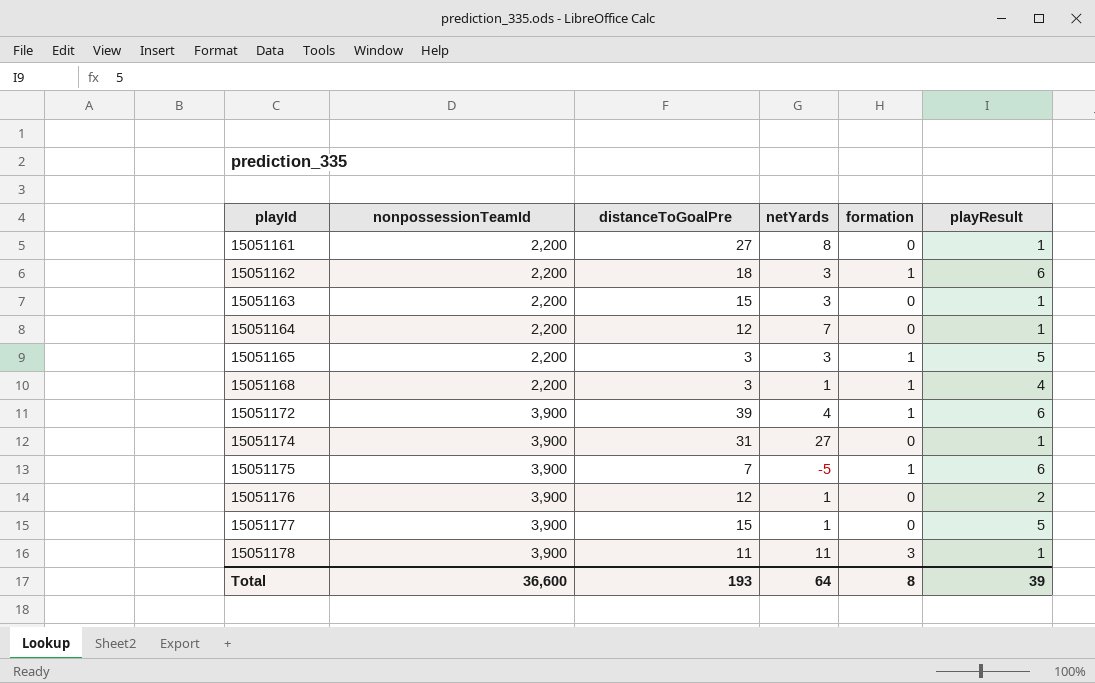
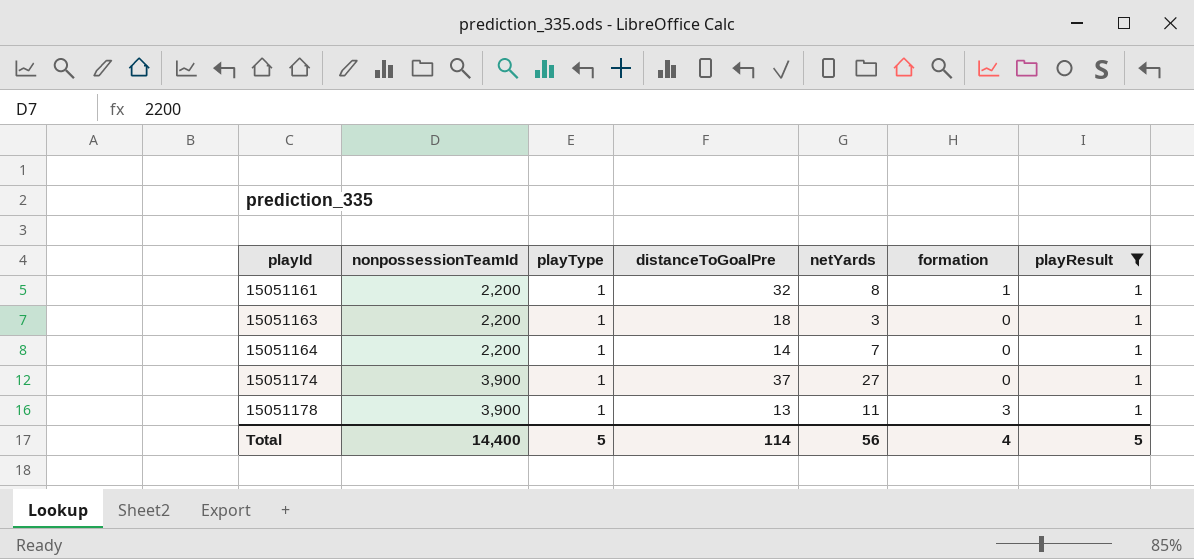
filter: none -> playResult = 1
column playType | position: none -> 3
15051161 | distanceToGoalPre: 27 -> 32
15051161 | formation: 0 -> 1
15051163 | distanceToGoalPre: 15 -> 18
15051164 | distanceToGoalPre: 12 -> 14
15051174 | distanceToGoalPre: 31 -> 37
15051178 | distanceToGoalPre: 11 -> 13
Total | nonpossessionTeamId: 36,600 -> 14,400
Total | distanceToGoalPre: 193 -> 114
Total | netYards: 64 -> 56
Total | formation: 8 -> 4
Total | playResult: 39 -> 5

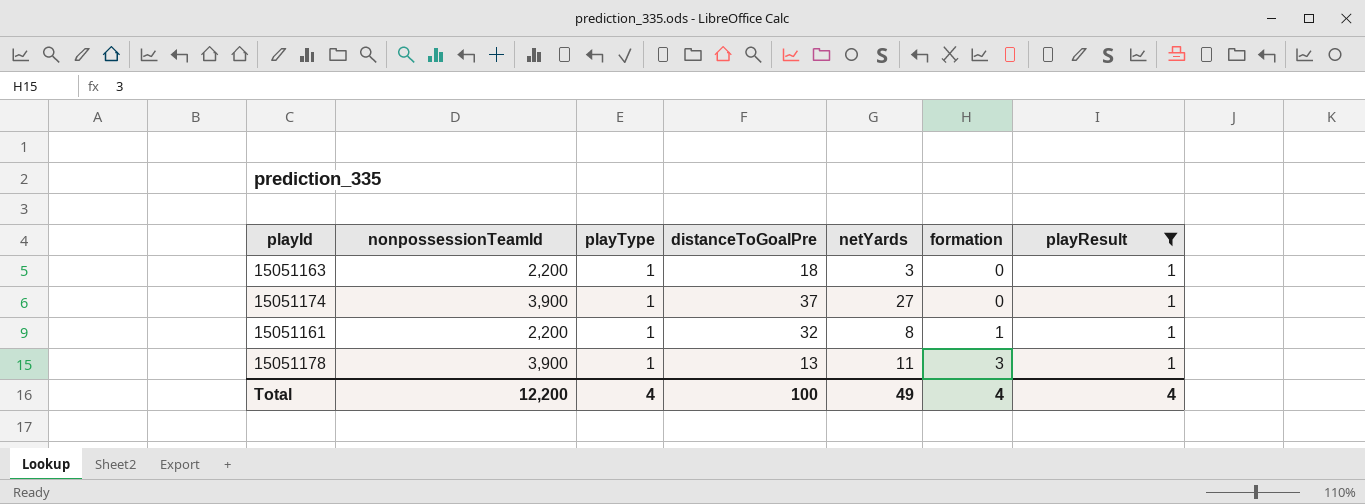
row order: playId ascending -> formation ascending
row 15051164: 2,200 | 1 | 14 | 7 | 0 | 1 -> none
Total | nonpossessionTeamId: 14,400 -> 12,200
Total | playType: 5 -> 4
Total | distanceToGoalPre: 114 -> 100
Total | netYards: 56 -> 49
Total | playResult: 5 -> 4

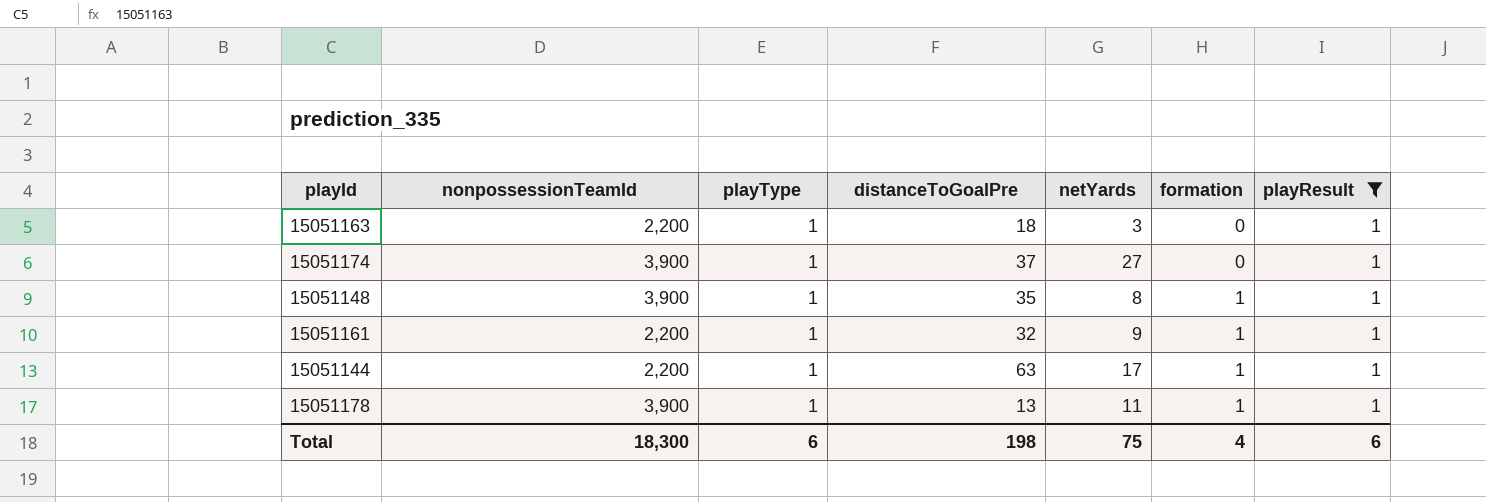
row 15051148: none -> 3,900 | 1 | 35 | 8 | 1 | 1
15051161 | netYards: 8 -> 9
row 15051144: none -> 2,200 | 1 | 63 | 17 | 1 | 1
15051178 | formation: 3 -> 1
Total | nonpossessionTeamId: 12,200 -> 18,300
Total | playType: 4 -> 6
Total | distanceToGoalPre: 100 -> 198
Total | netYards: 49 -> 75
Total | playResult: 4 -> 6

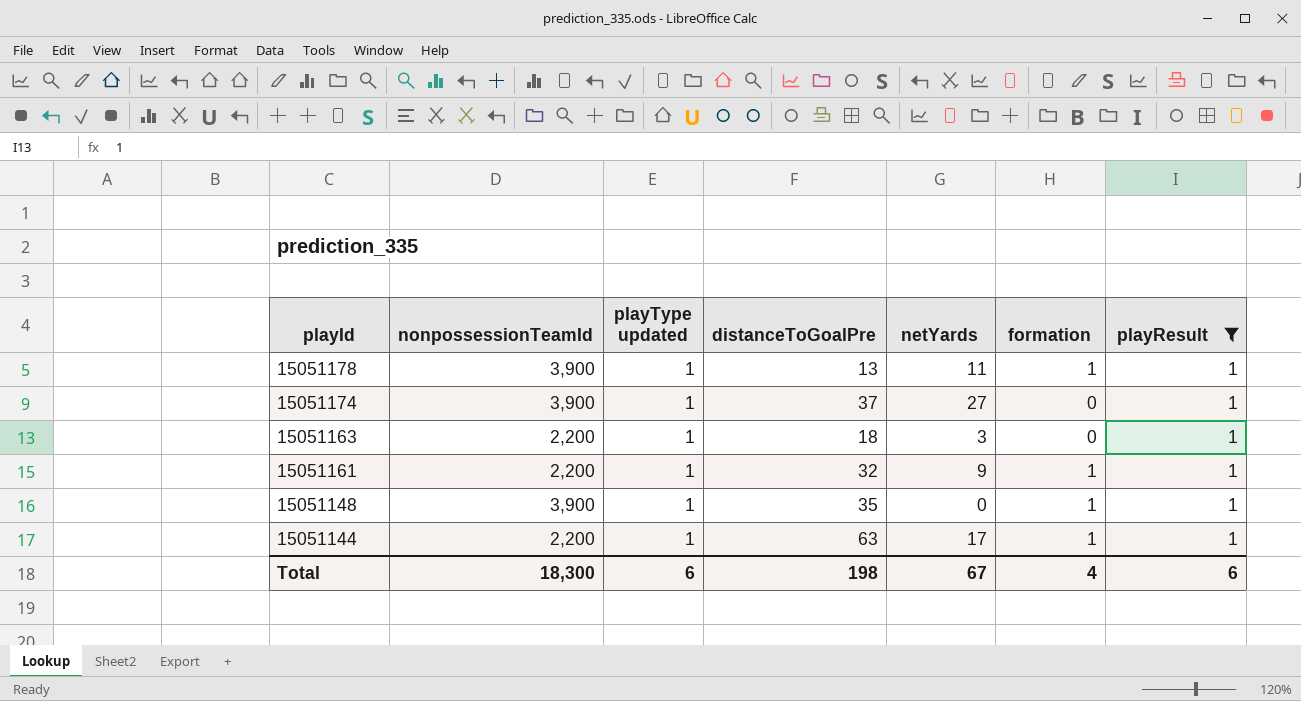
row order: formation ascending -> playId descending
column name: playType -> playType updated
15051148 | netYards: 8 -> 0
Total | netYards: 75 -> 67

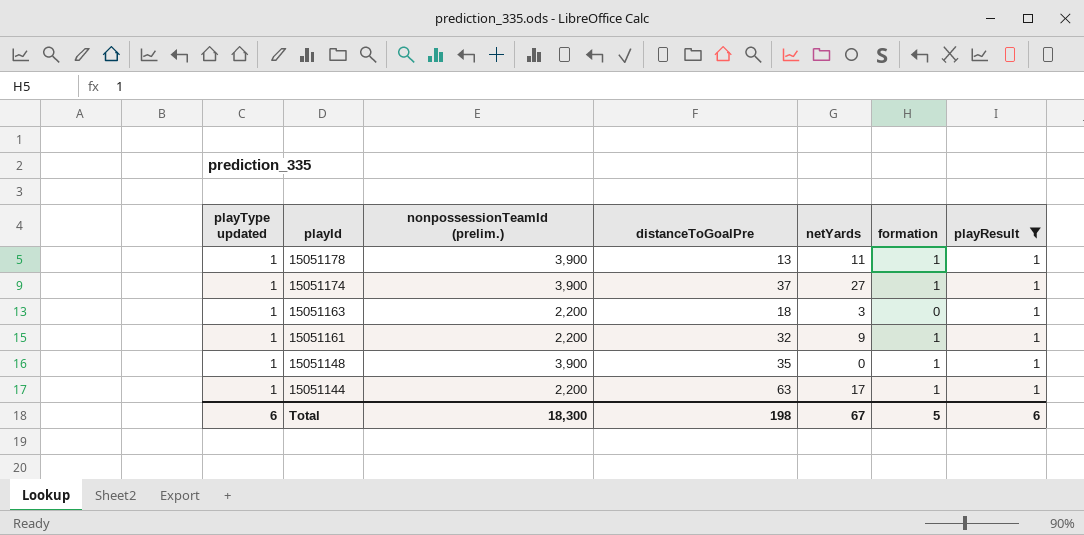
column playType updated | position: 3 -> 1
column name: nonpossessionTeamId -> nonpossessionTeamId (prelim.)
15051174 | formation: 0 -> 1
Total | formation: 4 -> 5

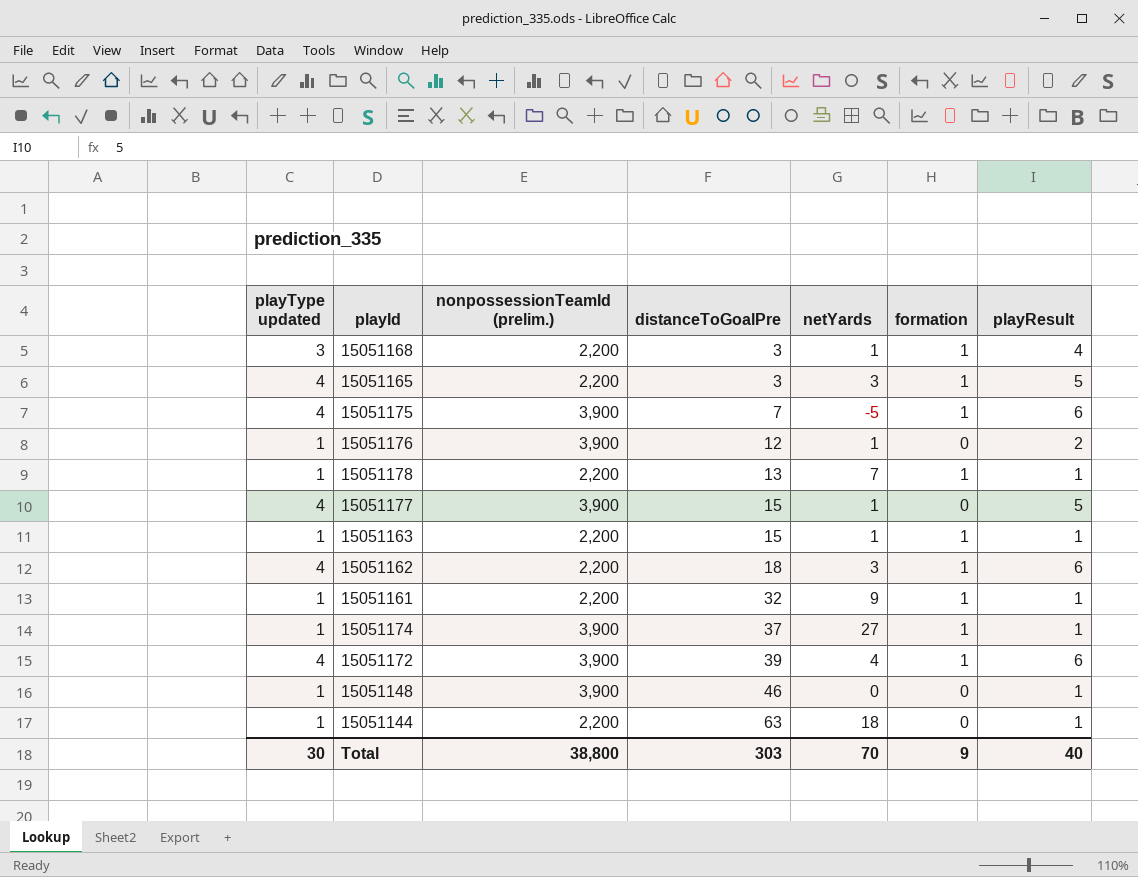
filter: playResult = 1 -> none
row order: playId descending -> distanceToGoalPre ascending
15051178 | nonpossessionTeamId (prelim.): 3,900 -> 2,200
15051178 | netYards: 11 -> 7
15051163 | distanceToGoalPre: 18 -> 15
15051163 | netYards: 3 -> 1
15051163 | formation: 0 -> 1
15051148 | distanceToGoalPre: 35 -> 46
15051148 | formation: 1 -> 0
15051144 | netYards: 17 -> 18
15051144 | formation: 1 -> 0
Total | playType updated: 6 -> 30
Total | nonpossessionTeamId (prelim.): 18,300 -> 38,800
Total | distanceToGoalPre: 198 -> 303
Total | netYards: 67 -> 70
Total | formation: 5 -> 9
Total | playResult: 6 -> 40

